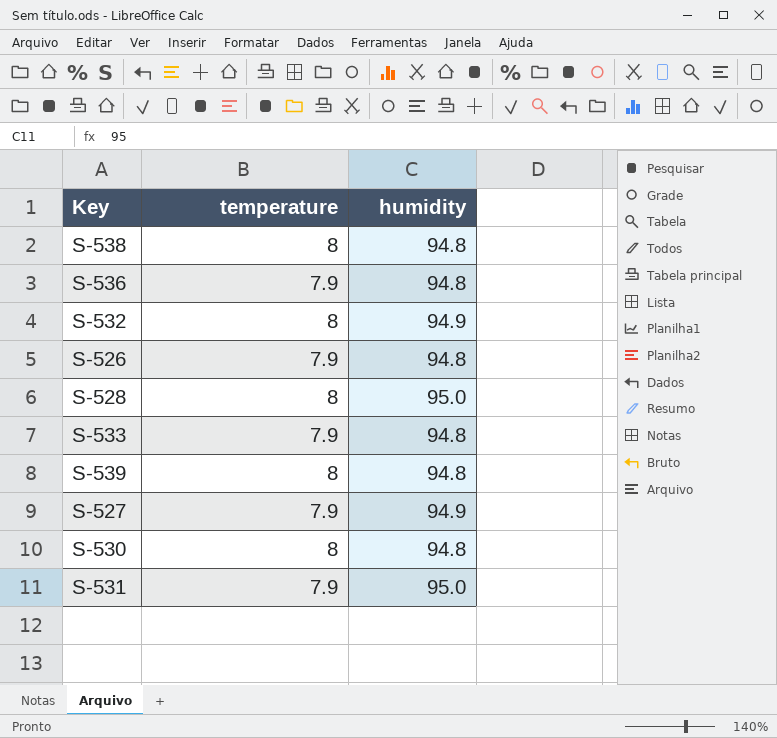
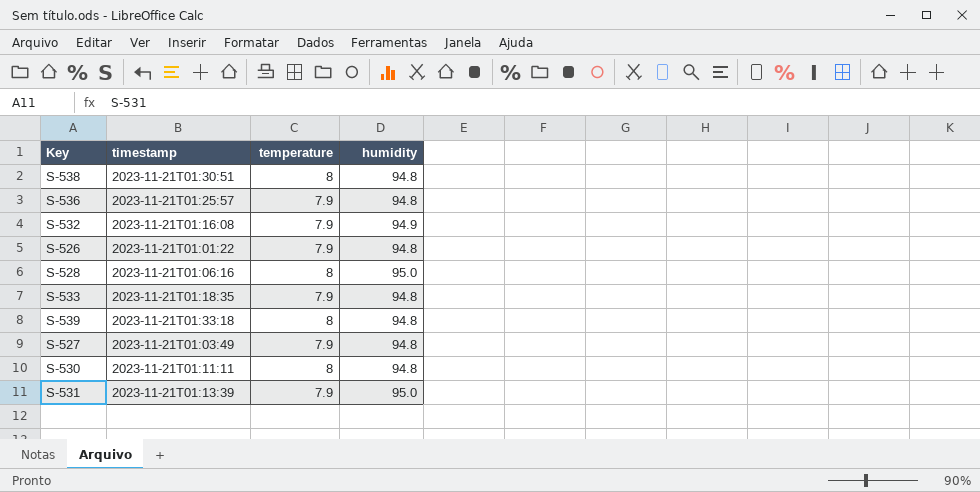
column timestamp | position: none -> 2
S-532 | temperature: 8 -> 7.9
S-527 | humidity: 94.9 -> 94.8

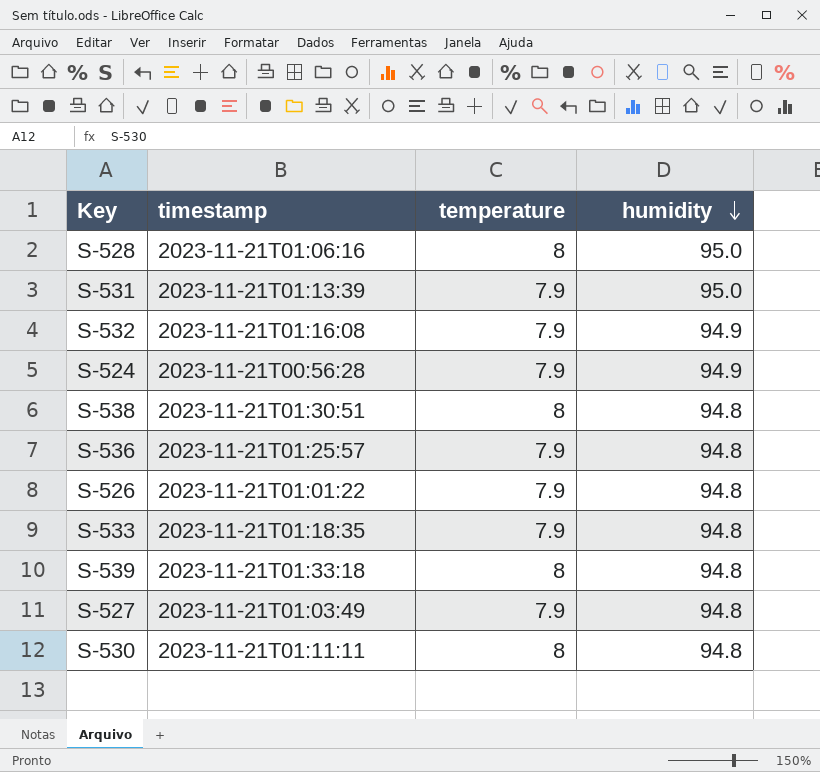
row order: none -> humidity descending
row S-524: none -> 2023-11-21T00:56:28 | 7.9 | 94.9

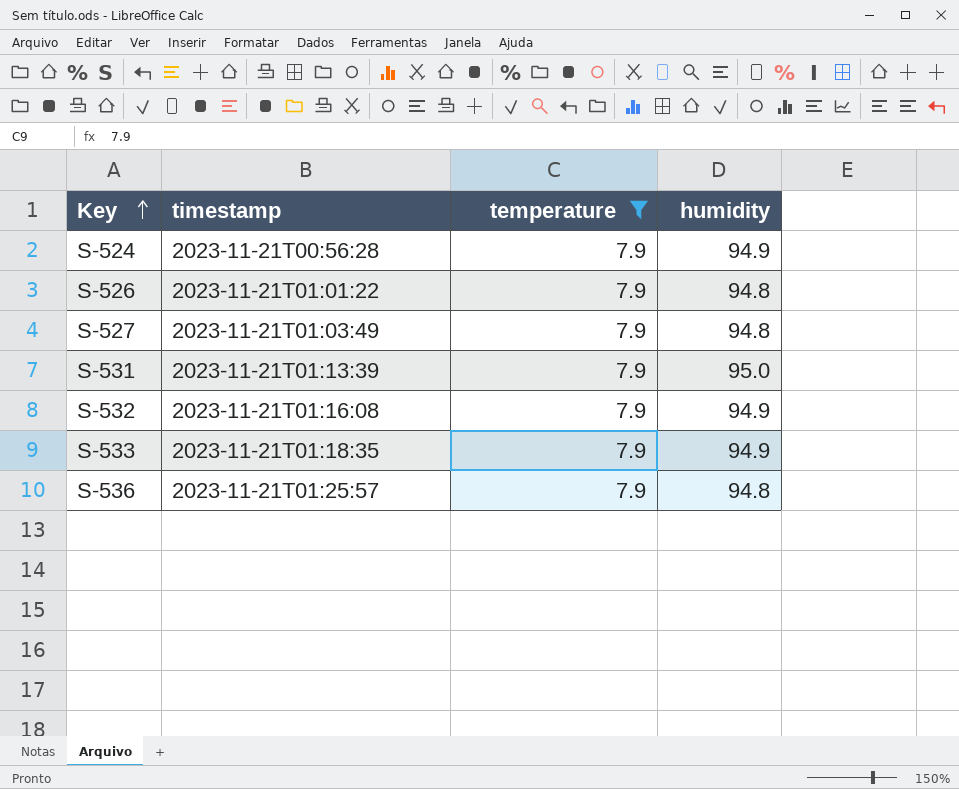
filter: none -> temperature = 7.9
row order: humidity descending -> Key ascending
S-533 | humidity: 94.8 -> 94.9

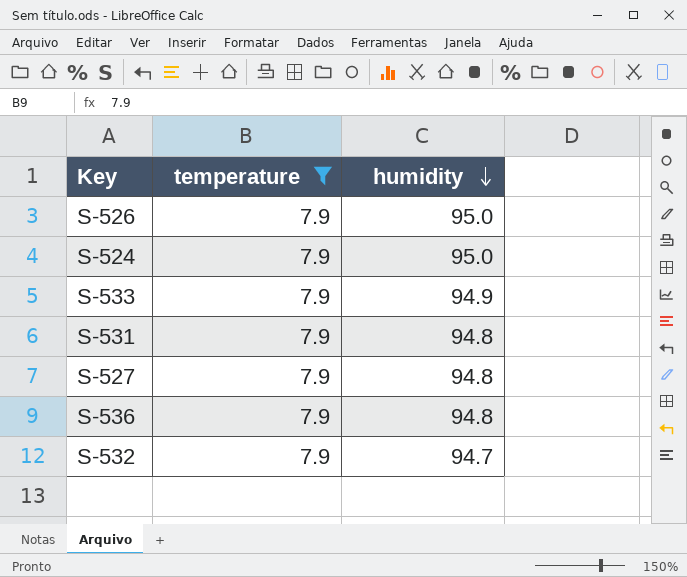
row order: Key ascending -> humidity descending
column timestamp | position: 2 -> none
S-526 | humidity: 94.8 -> 95.0
S-524 | humidity: 94.9 -> 95.0
S-531 | humidity: 95.0 -> 94.8
S-532 | humidity: 94.9 -> 94.7

